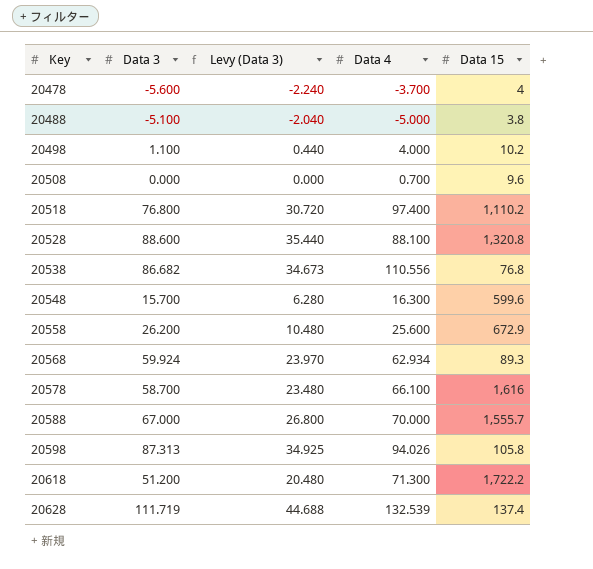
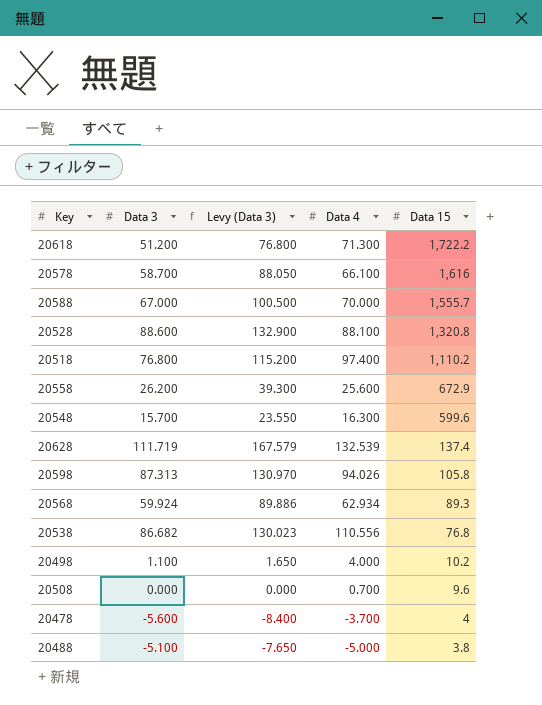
row order: Key ascending -> Data 15 descending
column Levy (Data 3) | formula: [Data 3] * 0.4 -> [Data 3] * 1.5

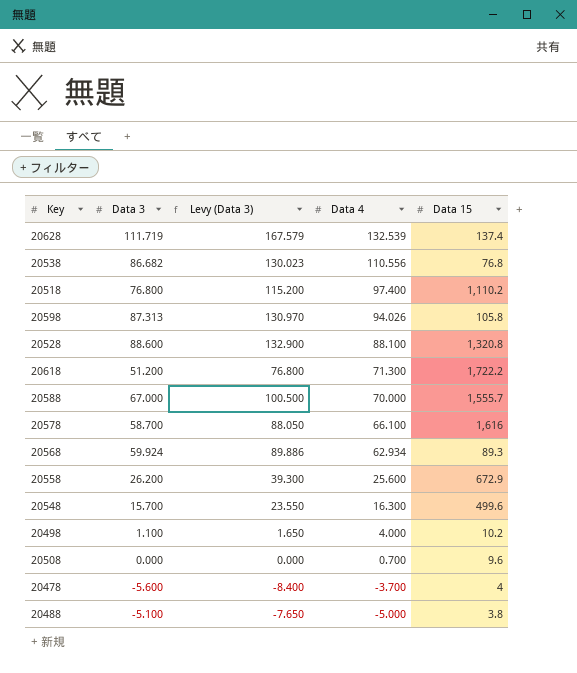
row order: Data 15 descending -> Data 4 descending
20548 | Data 15: 599.6 -> 499.6

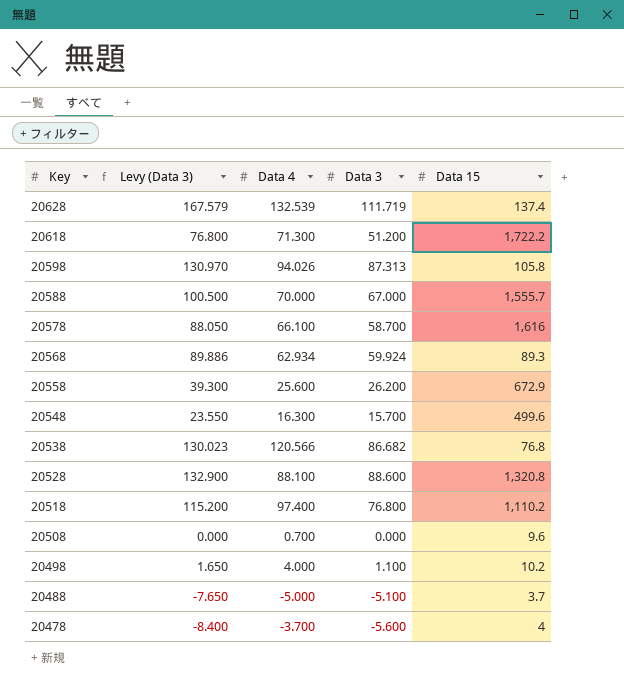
row order: Data 4 descending -> Key descending
column Data 3 | position: 2 -> 4
20538 | Data 4: 110.556 -> 120.566
20488 | Data 15: 3.8 -> 3.7

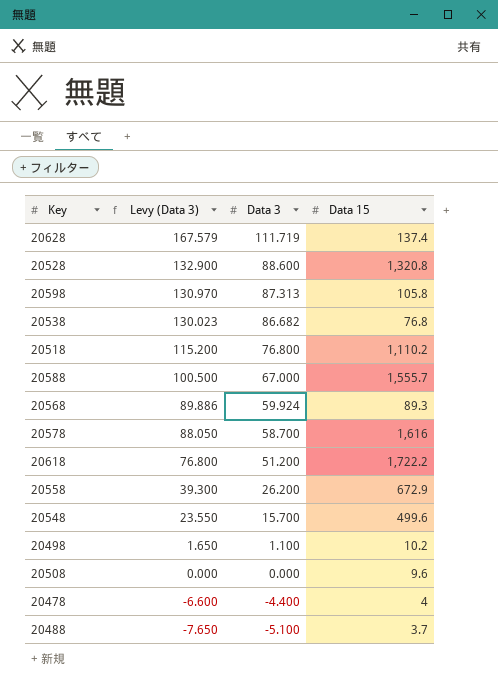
row order: Key descending -> Levy (Data 3) descending
column Data 4 | position: 3 -> none
20478 | Levy (Data 3): -8.400 -> -6.600
20478 | Data 3: -5.600 -> -4.400

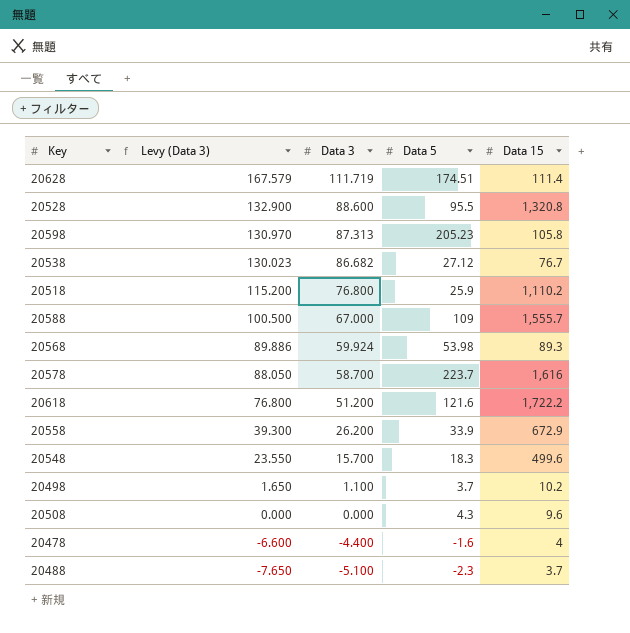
column Data 5 | position: none -> 4
20628 | Data 15: 137.4 -> 111.4
20538 | Data 15: 76.8 -> 76.7

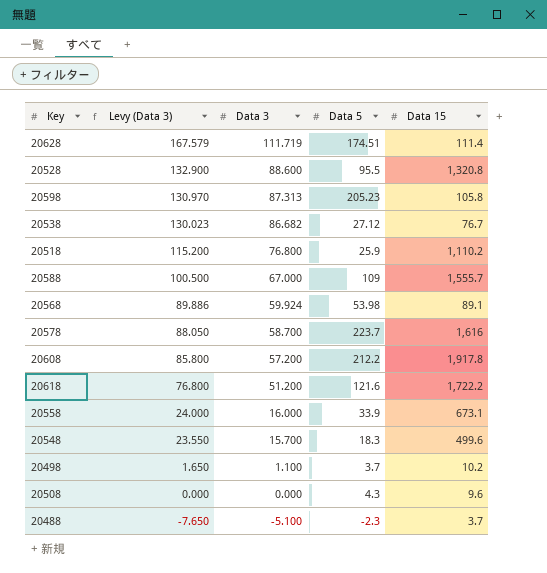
row 20478: -6.600 | -4.400 | -1.6 | 4 -> none
20568 | Data 15: 89.3 -> 89.1
row 20608: none -> 85.800 | 57.200 | 212.2 | 1,917.8
20558 | Levy (Data 3): 39.300 -> 24.000
20558 | Data 3: 26.200 -> 16.000
20558 | Data 15: 672.9 -> 673.1

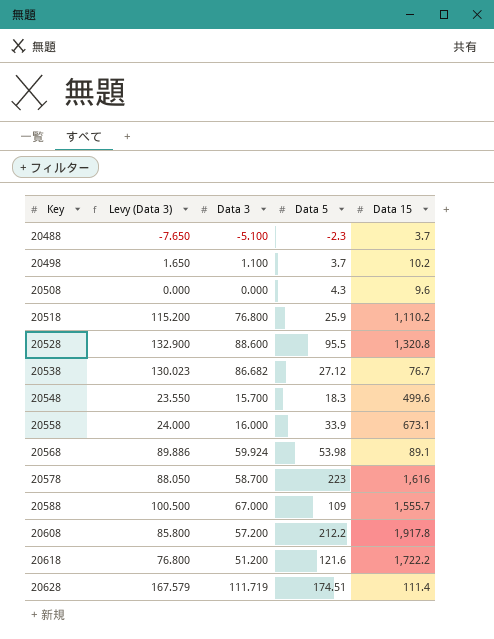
row order: Levy (Data 3) descending -> Key ascending
row 20598: 130.970 | 87.313 | 205.23 | 105.8 -> none
20578 | Data 5: 223.7 -> 223

